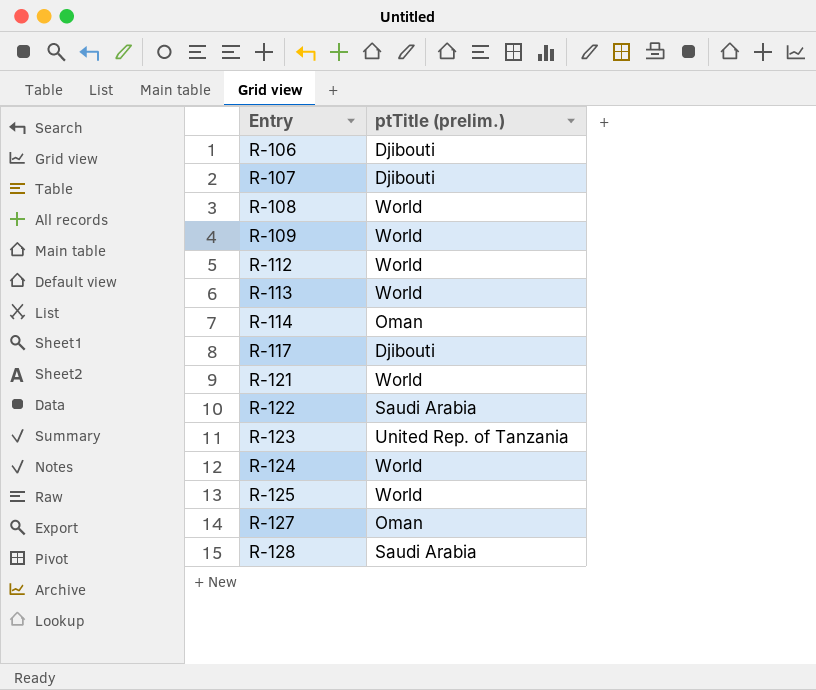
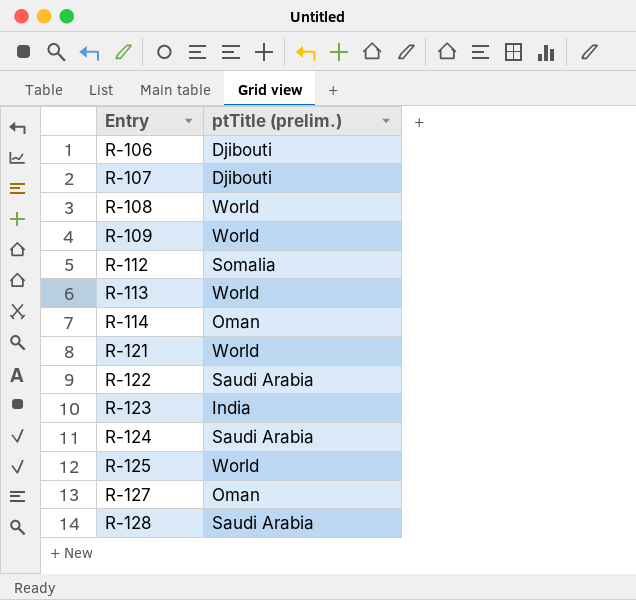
row R-117: Djibouti -> none
R-112 | ptTitle (prelim.): World -> Somalia
R-123 | ptTitle (prelim.): United Rep. of Tanzania -> India
R-124 | ptTitle (prelim.): World -> Saudi Arabia

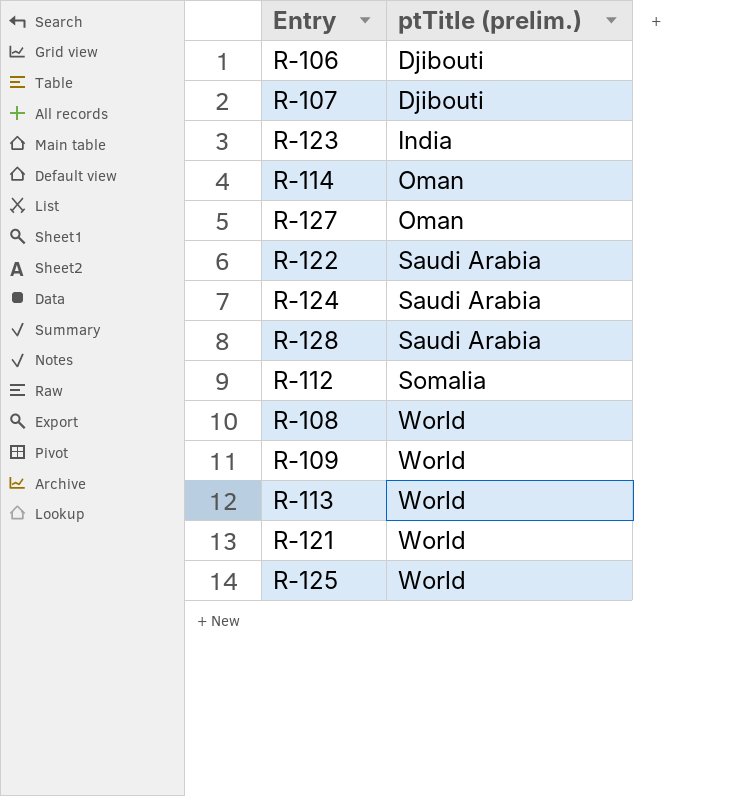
row order: Entry ascending -> ptTitle (prelim.) ascending

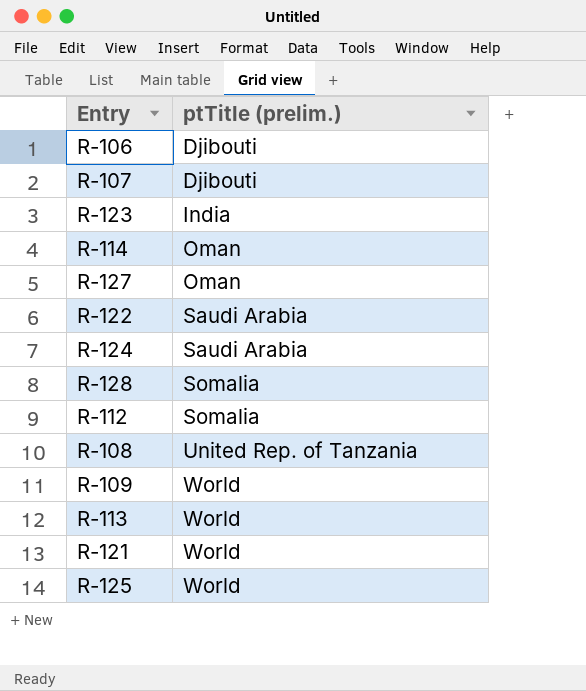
R-128 | ptTitle (prelim.): Saudi Arabia -> Somalia
R-108 | ptTitle (prelim.): World -> United Rep. of Tanzania

